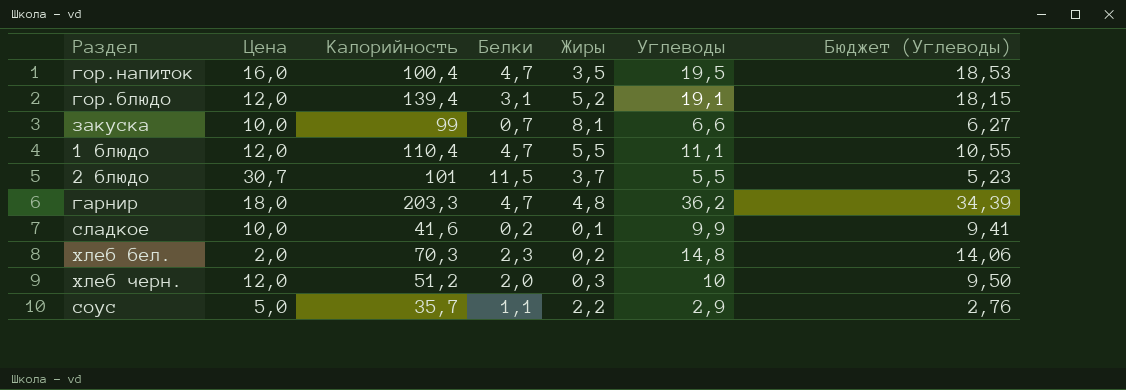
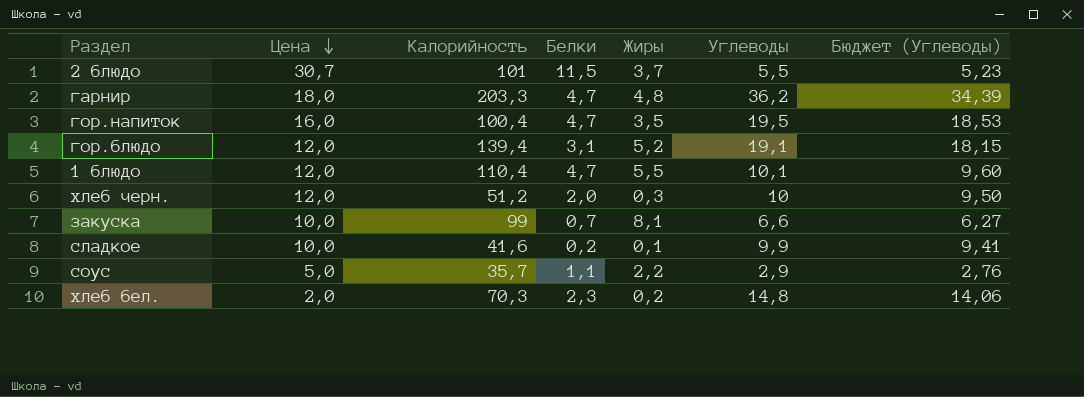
row order: none -> Цена descending
1 блюдо | Углеводы: 11,1 -> 10,1
1 блюдо | Бюджет (Углеводы): 10,55 -> 9,60

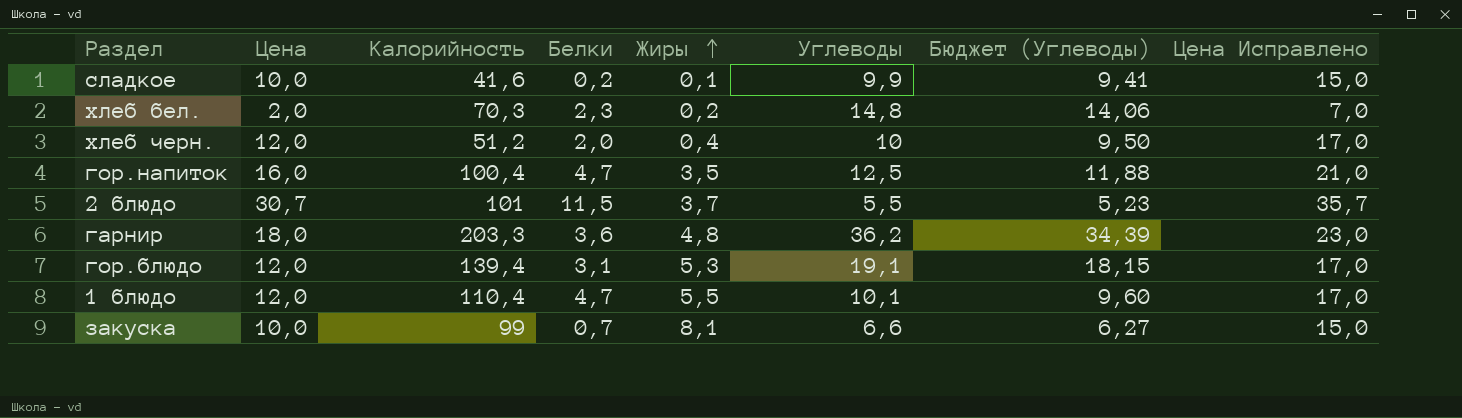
row order: Цена descending -> Жиры ascending
column Цена Исправлено | formula: none -> [Цена] + 5
row соус: 5,0 | 35,7 | 1,1 | 2,2 | 2,9 | 2,76 -> none
хлеб черн. | Жиры: 0,3 -> 0,4
гор.напиток | Углеводы: 19,5 -> 12,5
гор.напиток | Бюджет (Углеводы): 18,53 -> 11,88
гарнир | Белки: 4,7 -> 3,6
гор.блюдо | Жиры: 5,2 -> 5,3

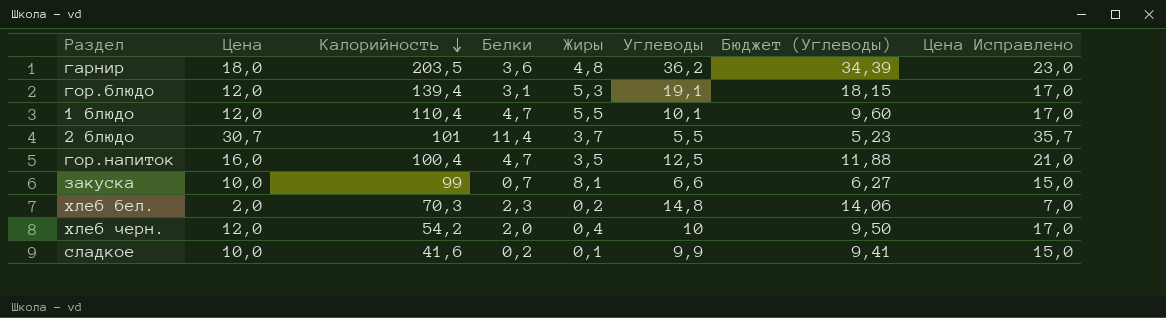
row order: Жиры ascending -> Калорийность descending
гарнир | Калорийность: 203,3 -> 203,5
2 блюдо | Белки: 11,5 -> 11,4
хлеб черн. | Калорийность: 51,2 -> 54,2

